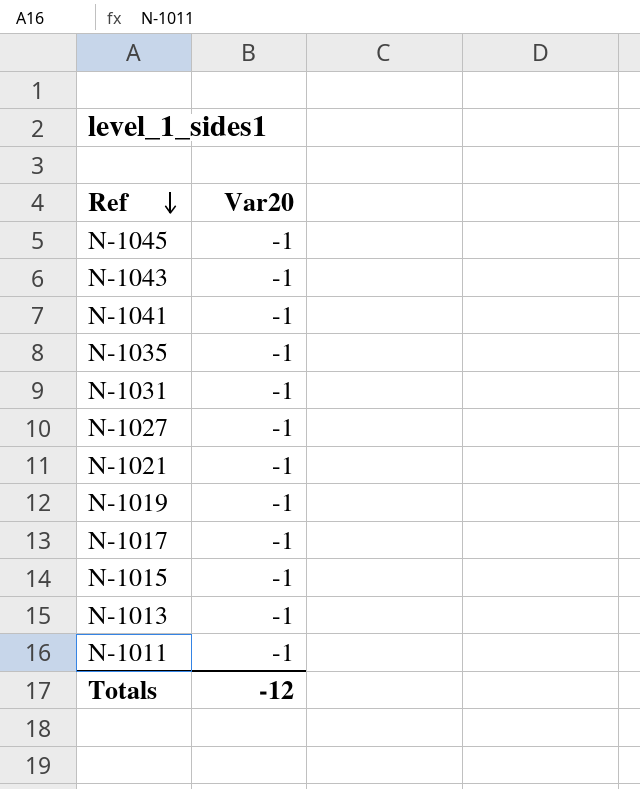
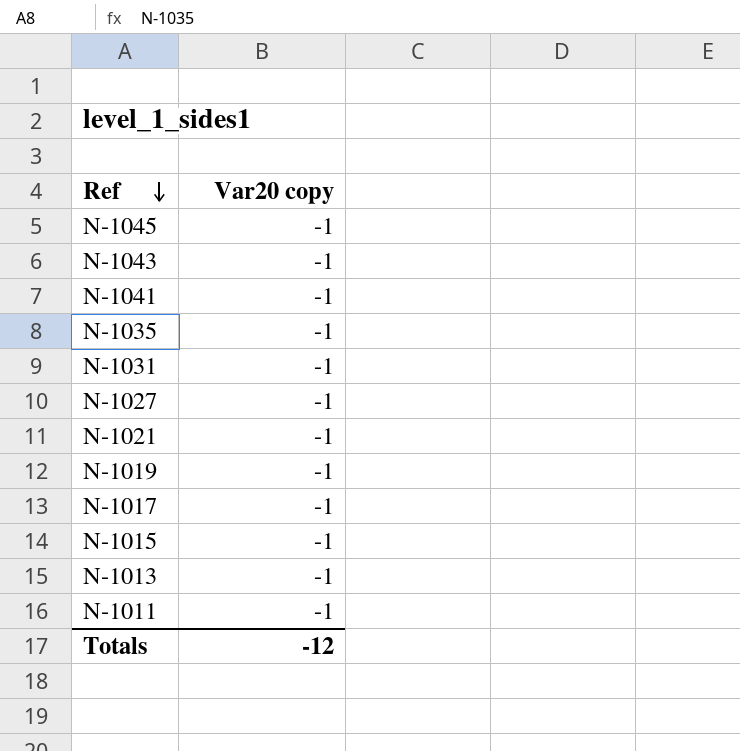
column name: Var20 -> Var20 copy

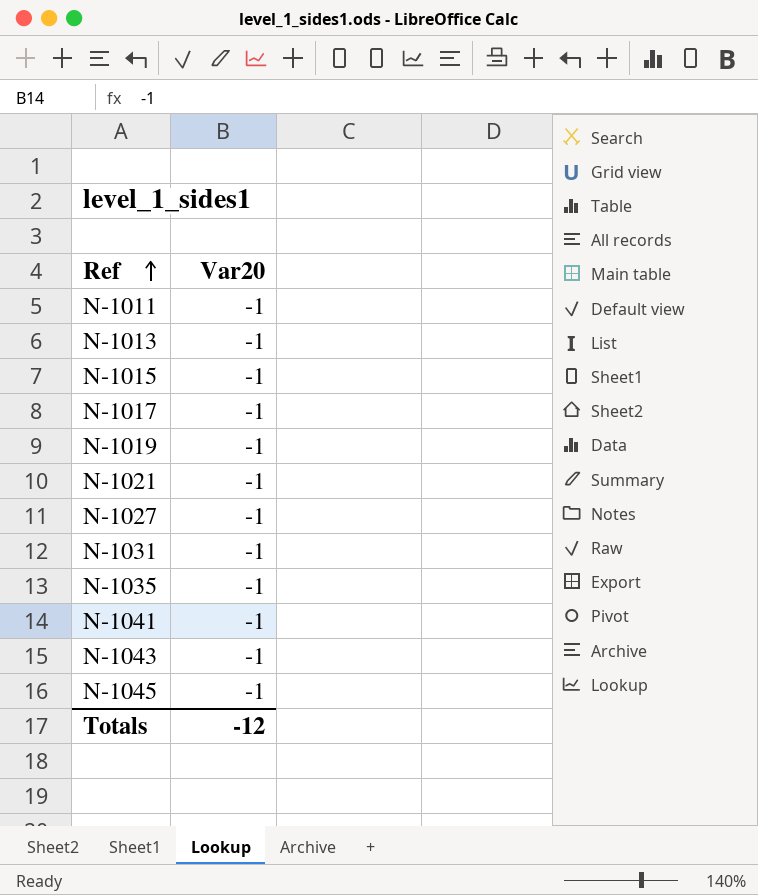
row order: Ref descending -> Ref ascending
column name: Var20 copy -> Var20

